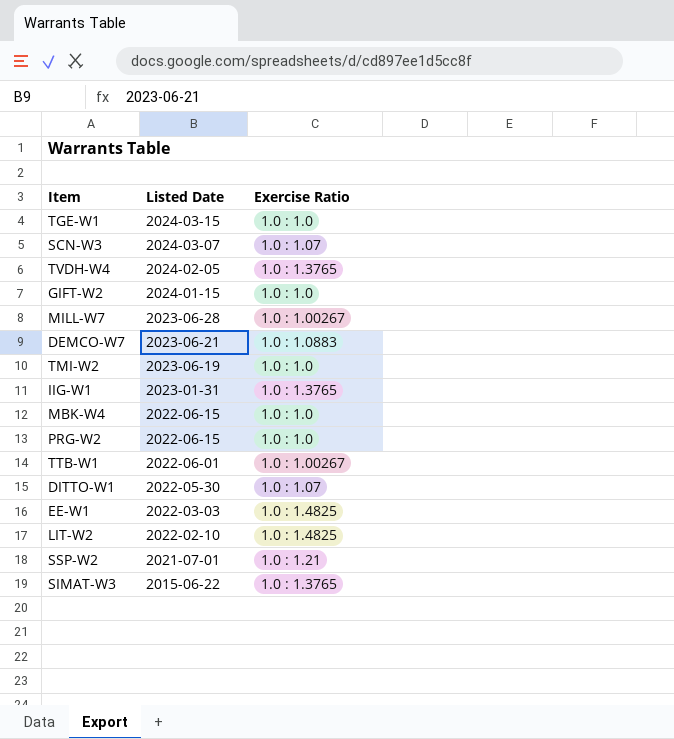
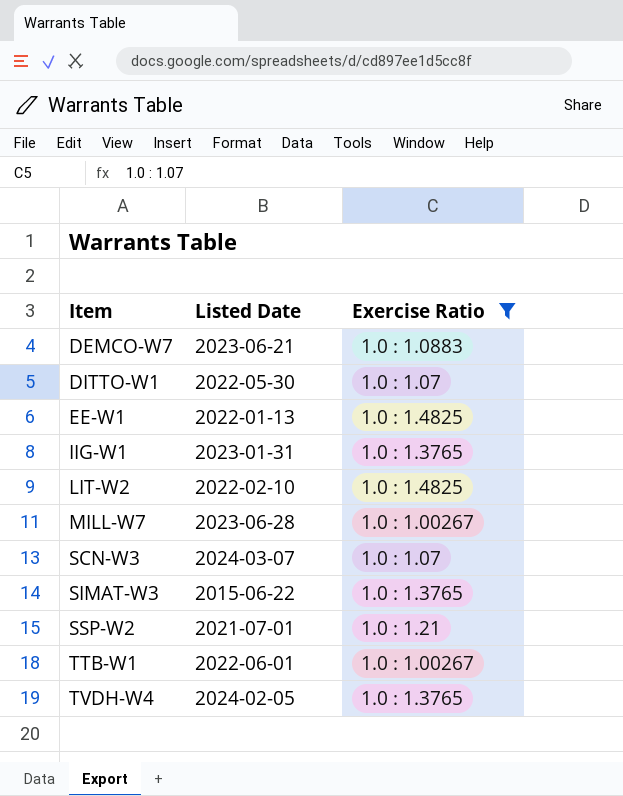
filter: none -> Exercise Ratio != 1.0 : 1.0
row order: Listed Date descending -> Item ascending
EE-W1 | Listed Date: 2022-03-03 -> 2022-01-13

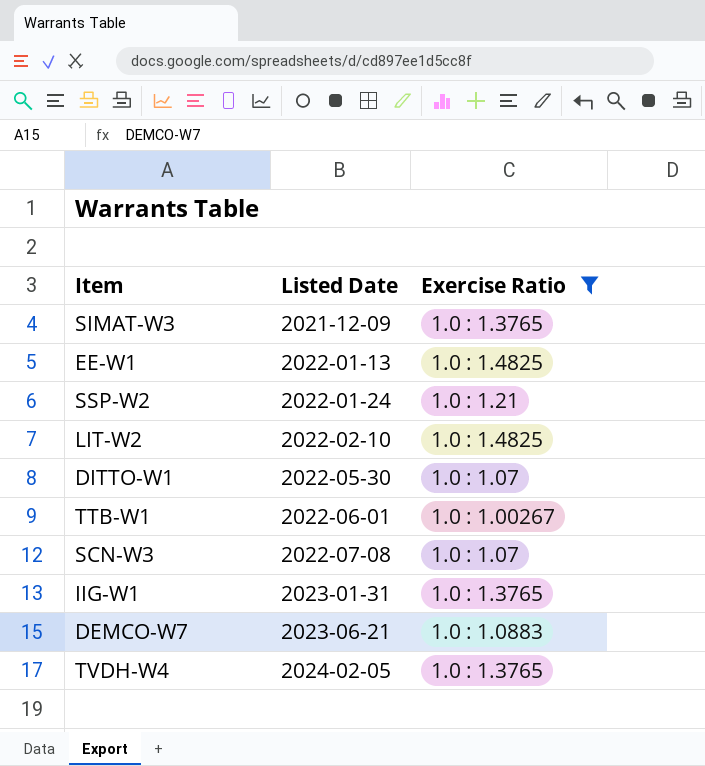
row order: Item ascending -> Listed Date ascending
row MILL-W7: 2023-06-28 | 1.0 : 1.00267 -> none
SIMAT-W3 | Listed Date: 2015-06-22 -> 2021-12-09
SSP-W2 | Listed Date: 2021-07-01 -> 2022-01-24
SCN-W3 | Listed Date: 2024-03-07 -> 2022-07-08

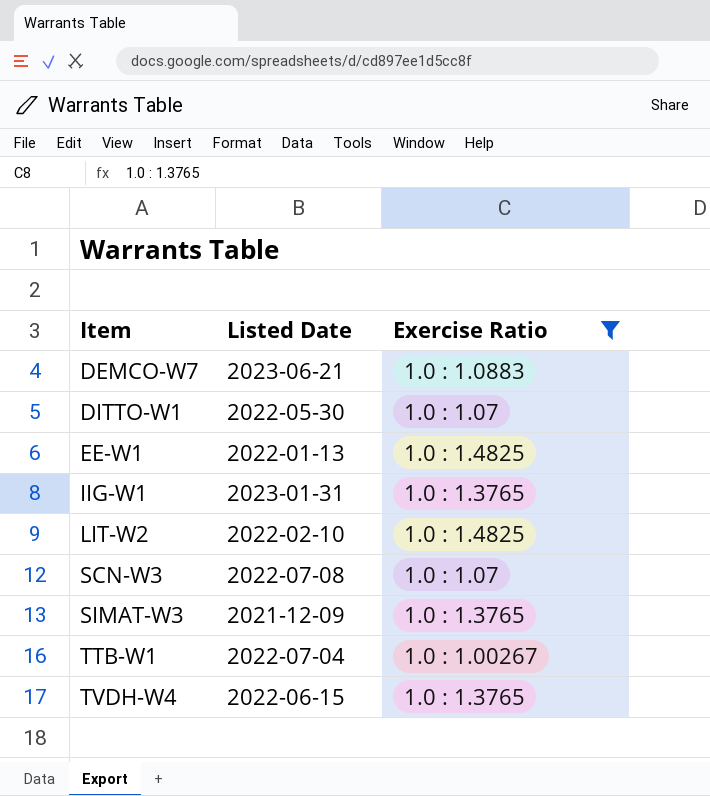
row order: Listed Date ascending -> Item ascending
row SSP-W2: 2022-01-24 | 1.0 : 1.21 -> none
TTB-W1 | Listed Date: 2022-06-01 -> 2022-07-04
TVDH-W4 | Listed Date: 2024-02-05 -> 2022-06-15

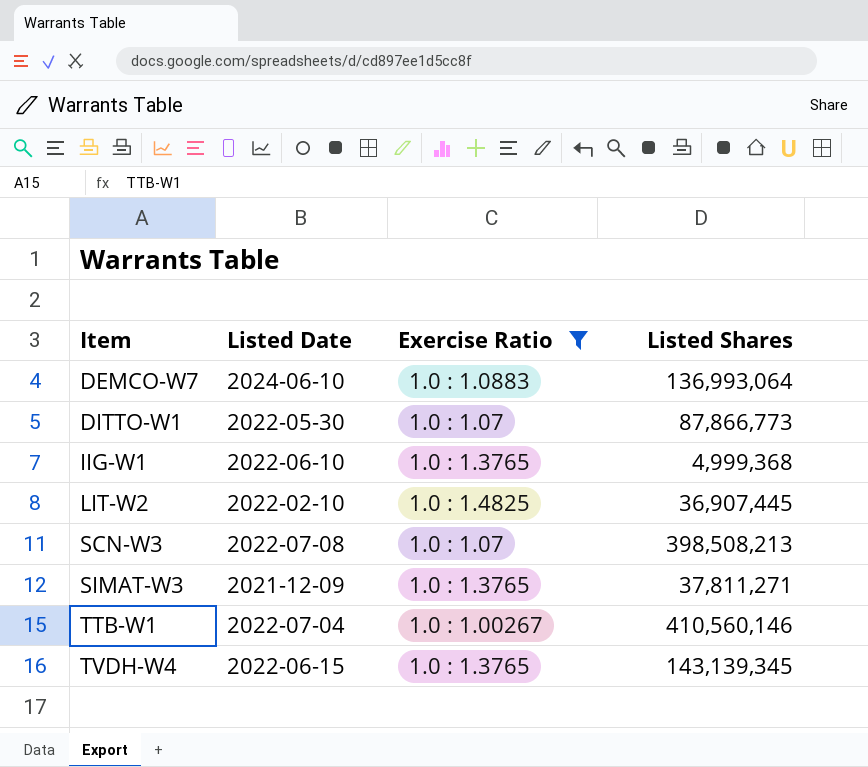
column Listed Shares | position: none -> 4
row EE-W1: 2022-01-13 | 1.0 : 1.4825 -> none
DEMCO-W7 | Listed Date: 2023-06-21 -> 2024-06-10
IIG-W1 | Listed Date: 2023-01-31 -> 2022-06-10

